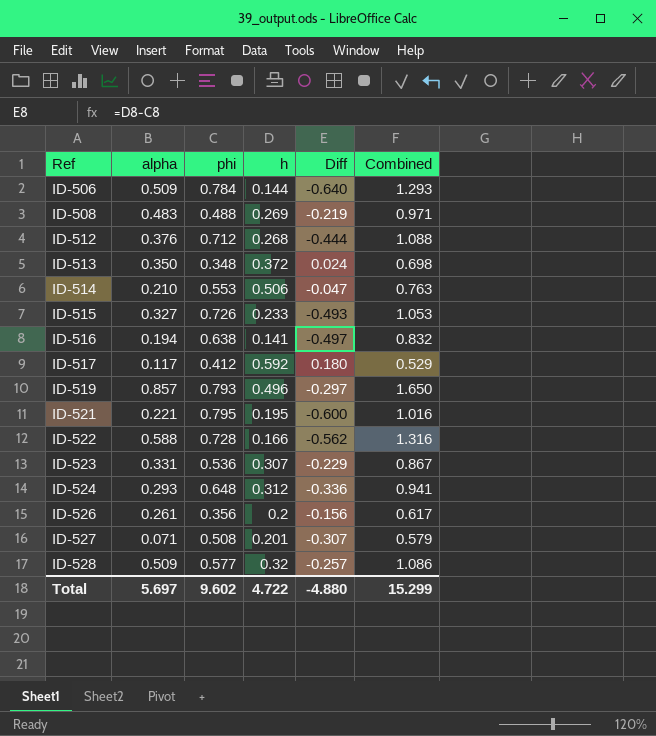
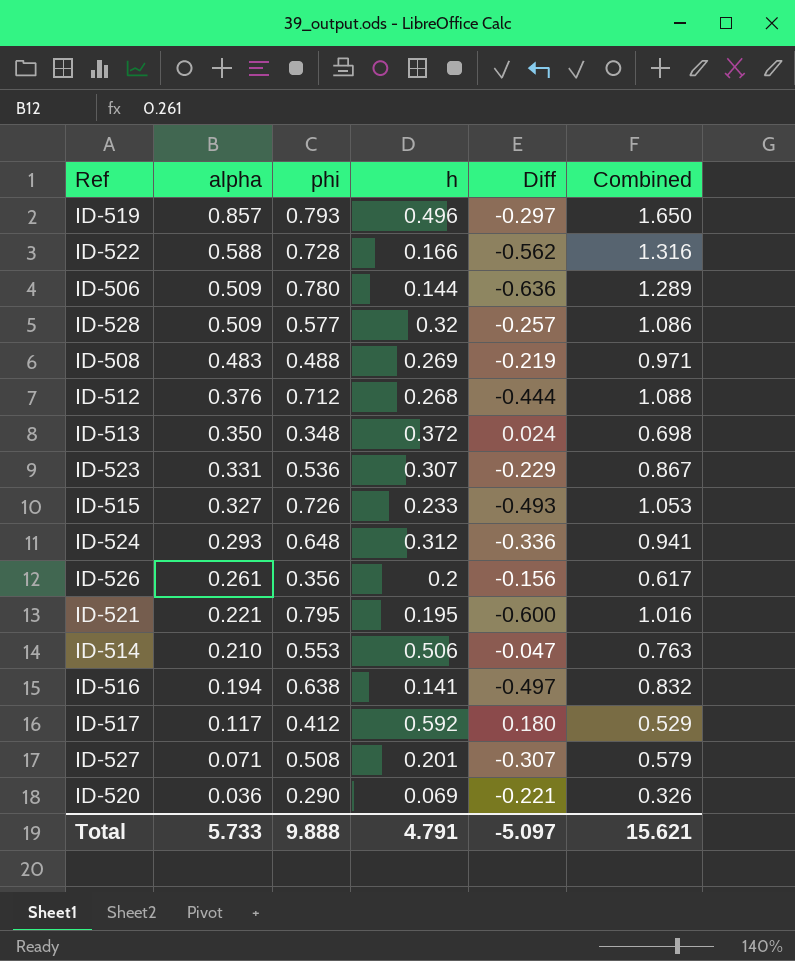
row order: Ref ascending -> alpha descending
ID-506 | phi: 0.784 -> 0.780
ID-506 | Diff: -0.640 -> -0.636
ID-506 | Combined: 1.293 -> 1.289
row ID-520: none -> 0.036 | 0.290 | 0.069 | -0.221 | 0.326
Total | alpha: 5.697 -> 5.733
Total | phi: 9.602 -> 9.888
Total | h: 4.722 -> 4.791
Total | Diff: -4.880 -> -5.097
Total | Combined: 15.299 -> 15.621

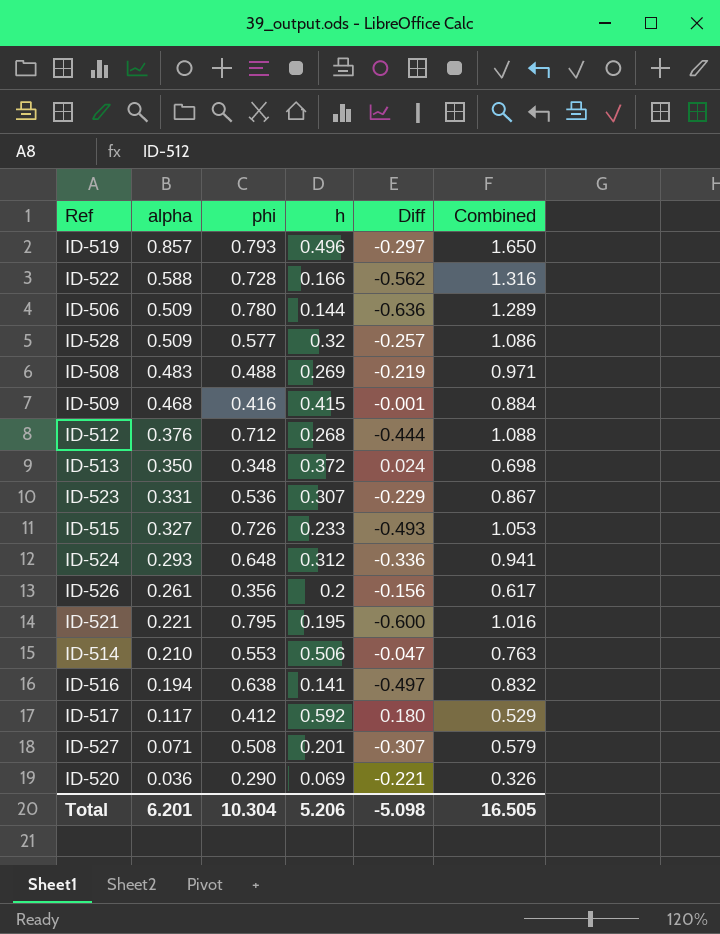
row ID-509: none -> 0.468 | 0.416 | 0.415 | -0.001 | 0.884
Total | alpha: 5.733 -> 6.201
Total | phi: 9.888 -> 10.304
Total | h: 4.791 -> 5.206
Total | Diff: -5.097 -> -5.098
Total | Combined: 15.621 -> 16.505

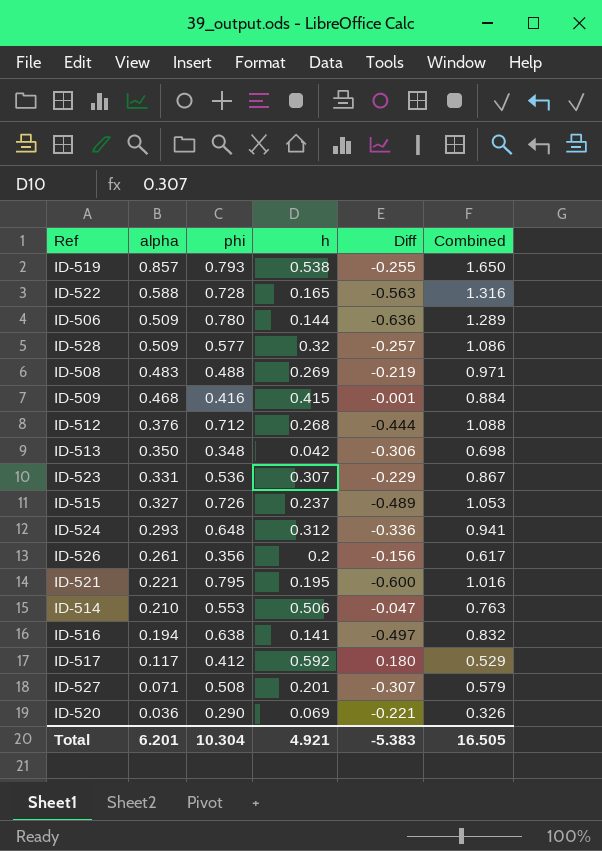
ID-519 | h: 0.496 -> 0.538
ID-519 | Diff: -0.297 -> -0.255
ID-522 | h: 0.166 -> 0.165
ID-522 | Diff: -0.562 -> -0.563
ID-513 | h: 0.372 -> 0.042
ID-513 | Diff: 0.024 -> -0.306
ID-515 | h: 0.233 -> 0.237
ID-515 | Diff: -0.493 -> -0.489
Total | h: 5.206 -> 4.921
Total | Diff: -5.098 -> -5.383

